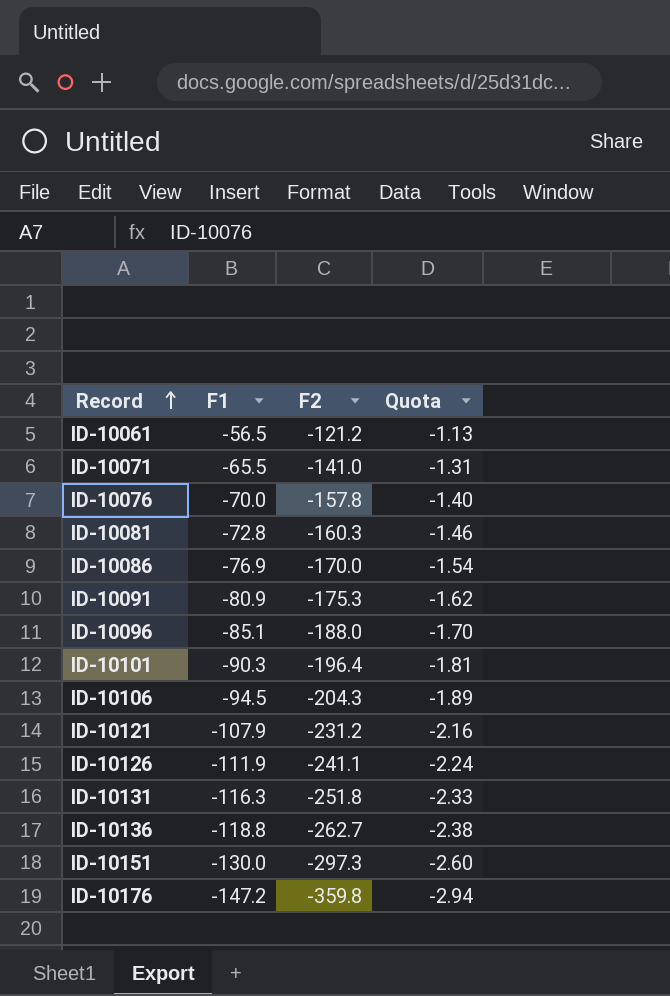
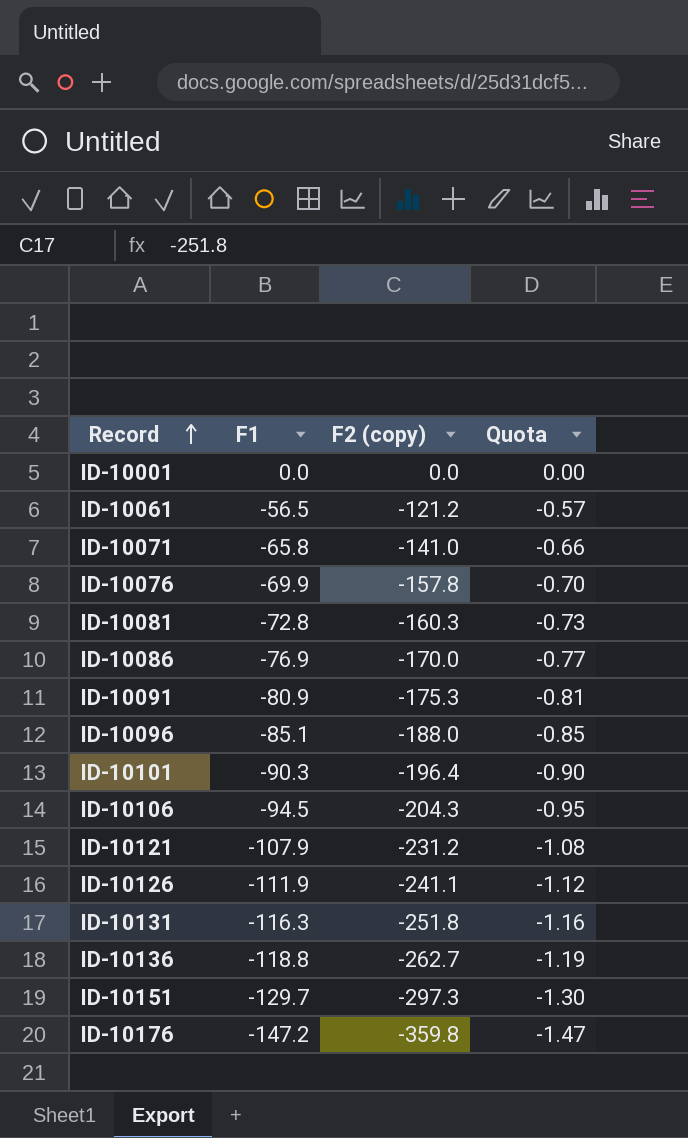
column name: F2 -> F2 (copy)
column Quota | formula: [F1] * 0.02 -> [F1] * 0.01
row ID-10001: none -> 0.0 | 0.0 | 0.00
ID-10071 | F1: -65.5 -> -65.8
ID-10076 | F1: -70.0 -> -69.9
ID-10151 | F1: -130.0 -> -129.7

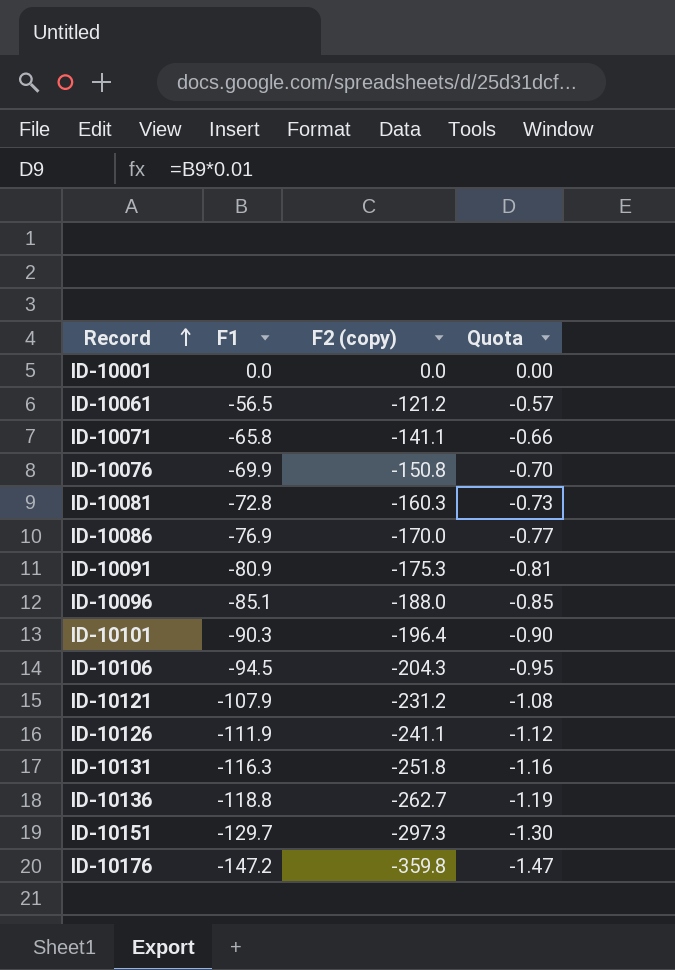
ID-10071 | F2 (copy): -141.0 -> -141.1
ID-10076 | F2 (copy): -157.8 -> -150.8

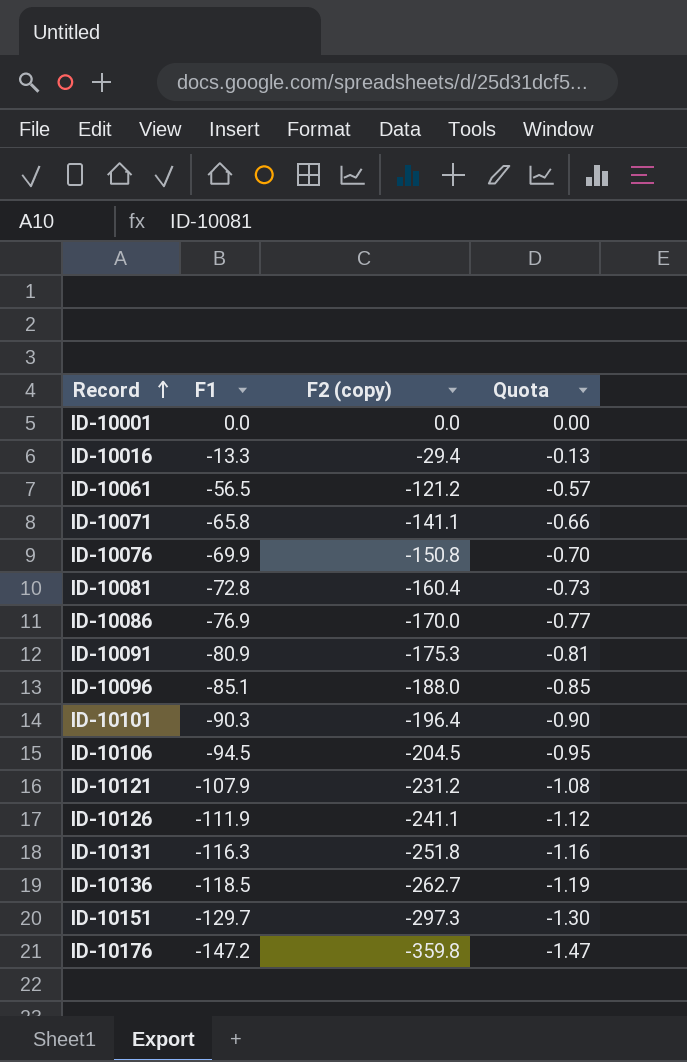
row ID-10016: none -> -13.3 | -29.4 | -0.13
ID-10081 | F2 (copy): -160.3 -> -160.4
ID-10106 | F2 (copy): -204.3 -> -204.5
ID-10136 | F1: -118.8 -> -118.5

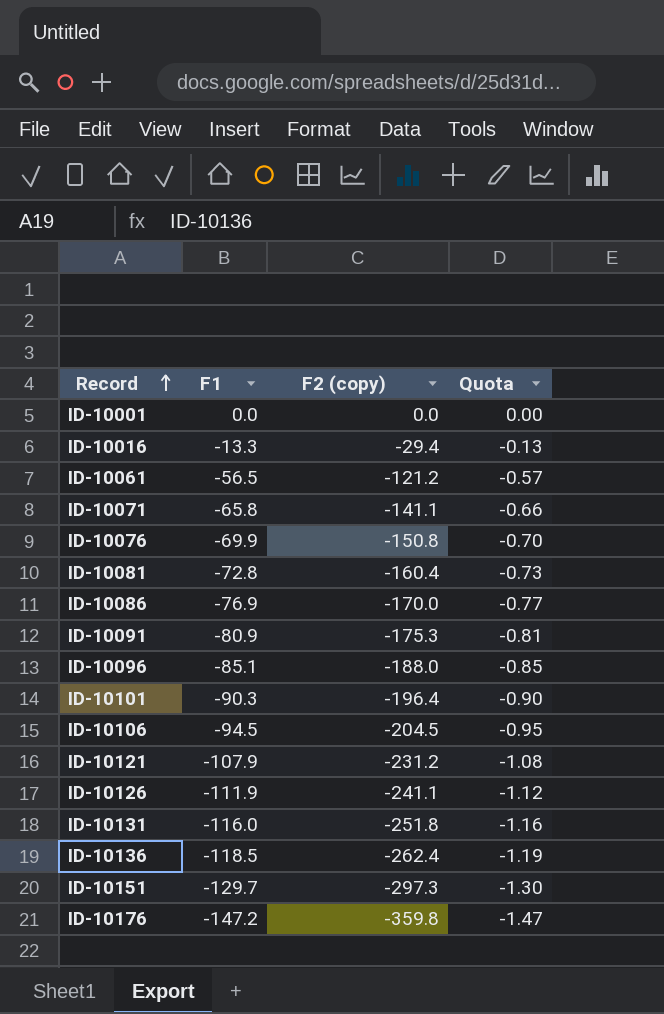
ID-10131 | F1: -116.3 -> -116.0
ID-10136 | F2 (copy): -262.7 -> -262.4

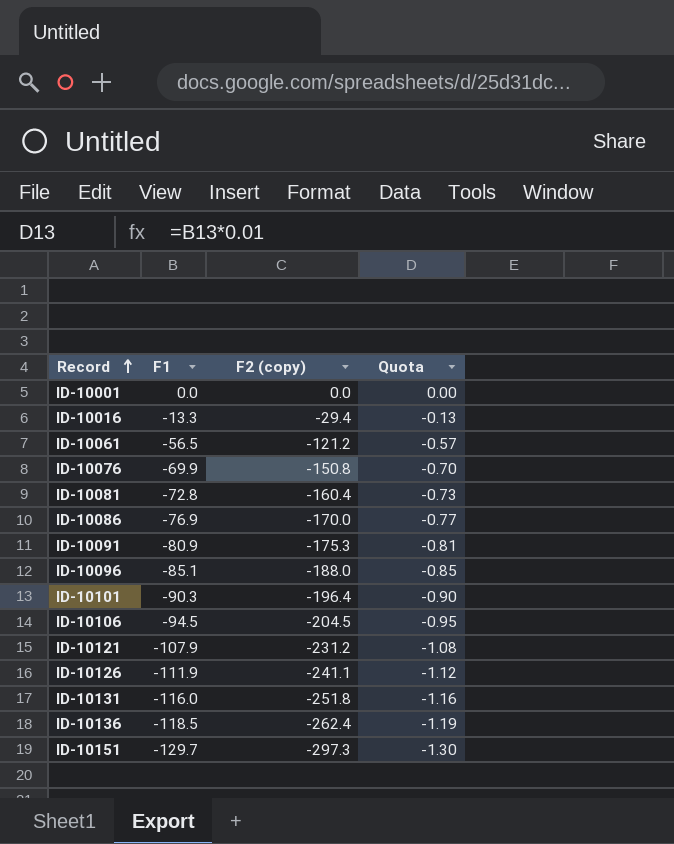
row ID-10071: -65.8 | -141.1 | -0.66 -> none
row ID-10176: -147.2 | -359.8 | -1.47 -> none

